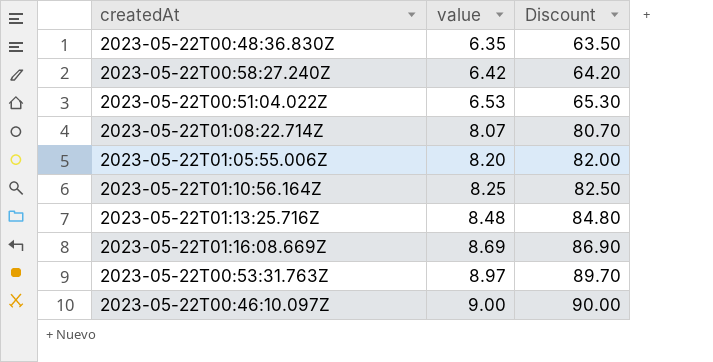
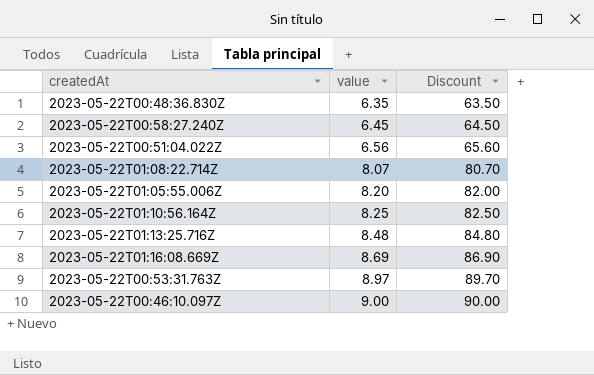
2023-05-22T00:58:27.240Z | value: 6.42 -> 6.45
2023-05-22T00:58:27.240Z | Discount: 64.20 -> 64.50
2023-05-22T00:51:04.022Z | value: 6.53 -> 6.56
2023-05-22T00:51:04.022Z | Discount: 65.30 -> 65.60

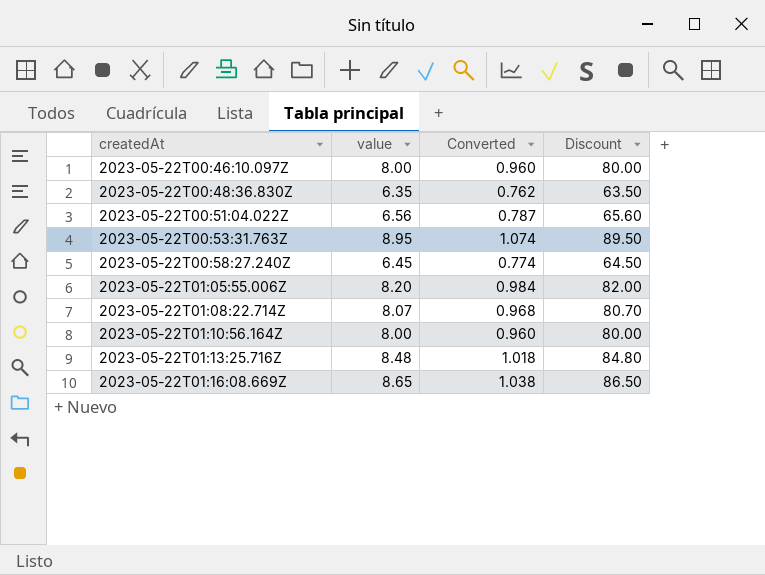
row order: value ascending -> createdAt ascending
column Converted | formula: none -> [value] * 0.12
2023-05-22T00:46:10.097Z | value: 9.00 -> 8.00
2023-05-22T00:46:10.097Z | Discount: 90.00 -> 80.00
2023-05-22T00:53:31.763Z | value: 8.97 -> 8.95
2023-05-22T00:53:31.763Z | Discount: 89.70 -> 89.50
2023-05-22T01:10:56.164Z | value: 8.25 -> 8.00
2023-05-22T01:10:56.164Z | Discount: 82.50 -> 80.00
2023-05-22T01:16:08.669Z | value: 8.69 -> 8.65
2023-05-22T01:16:08.669Z | Discount: 86.90 -> 86.50

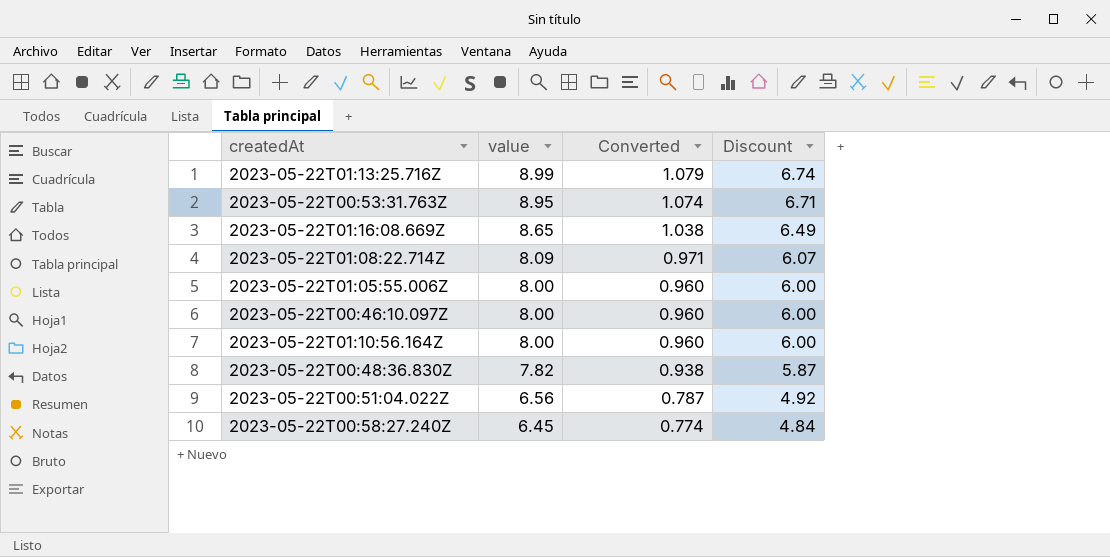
row order: createdAt ascending -> value descending
column Discount | formula: [value] * 10 -> [value] * 0.75
2023-05-22T01:13:25.716Z | value: 8.48 -> 8.99
2023-05-22T01:13:25.716Z | Converted: 1.018 -> 1.079
2023-05-22T01:08:22.714Z | value: 8.07 -> 8.09
2023-05-22T01:08:22.714Z | Converted: 0.968 -> 0.971
2023-05-22T01:05:55.006Z | value: 8.20 -> 8.00
2023-05-22T01:05:55.006Z | Converted: 0.984 -> 0.960
2023-05-22T00:48:36.830Z | value: 6.35 -> 7.82
2023-05-22T00:48:36.830Z | Converted: 0.762 -> 0.938

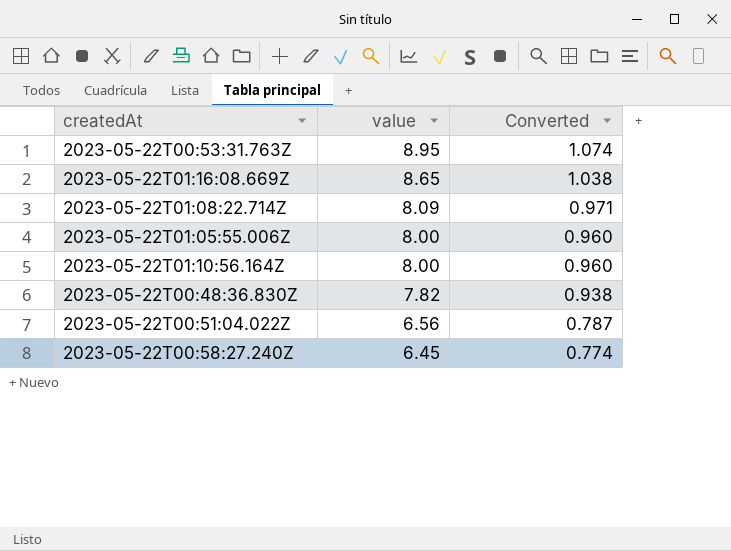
column Discount | formula: [value] * 0.75 -> none
row 2023-05-22T01:13:25.716Z: 8.99 | 1.079 | 6.74 -> none
row 2023-05-22T00:46:10.097Z: 8.00 | 0.960 | 6.00 -> none

